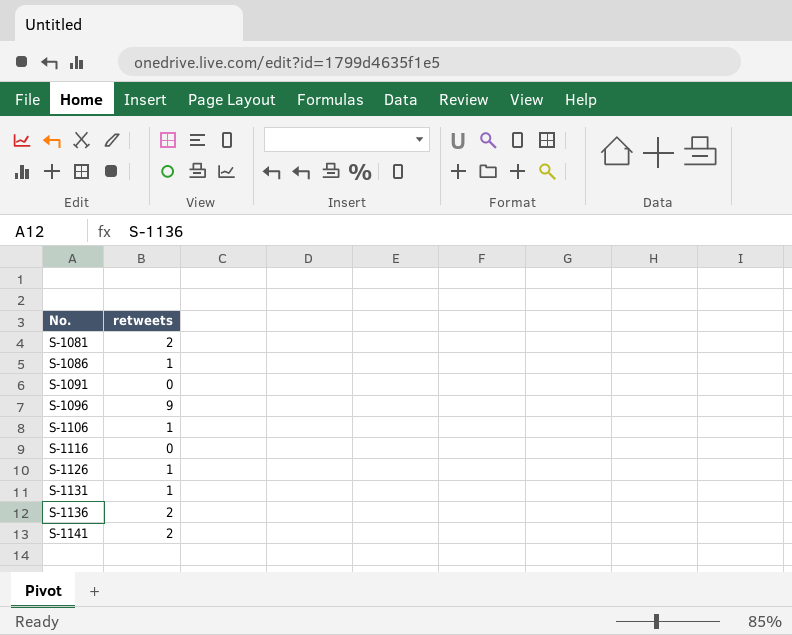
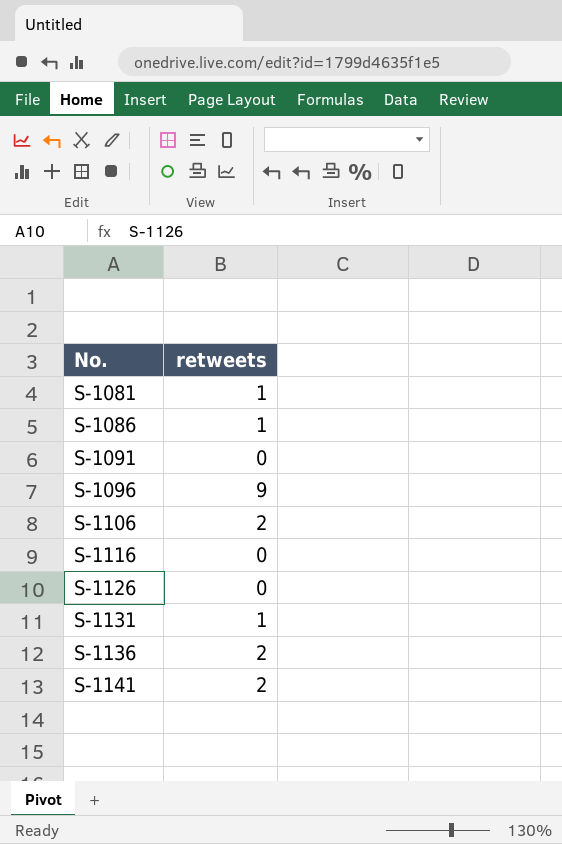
S-1081 | retweets: 2 -> 1
S-1106 | retweets: 1 -> 2
S-1126 | retweets: 1 -> 0

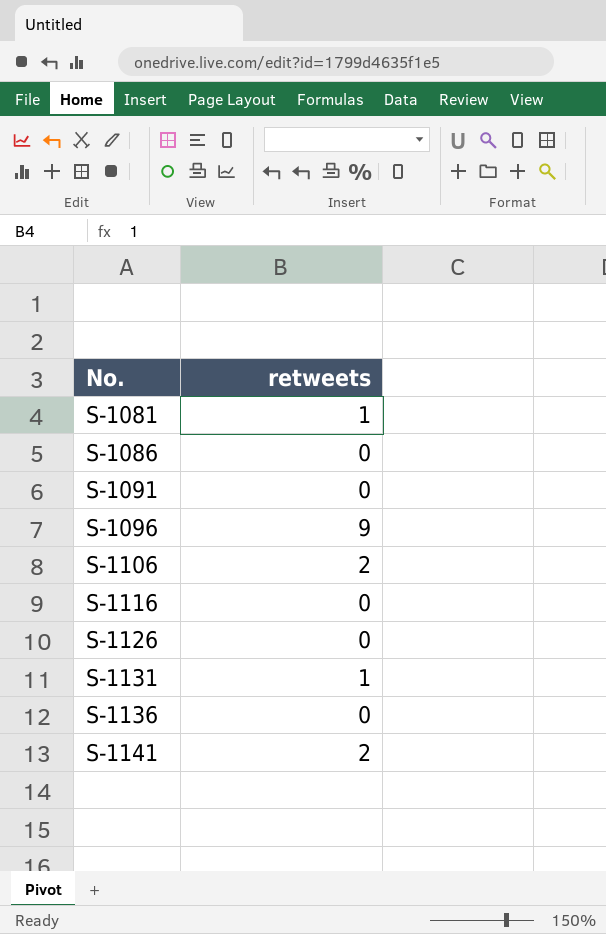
S-1086 | retweets: 1 -> 0
S-1136 | retweets: 2 -> 0

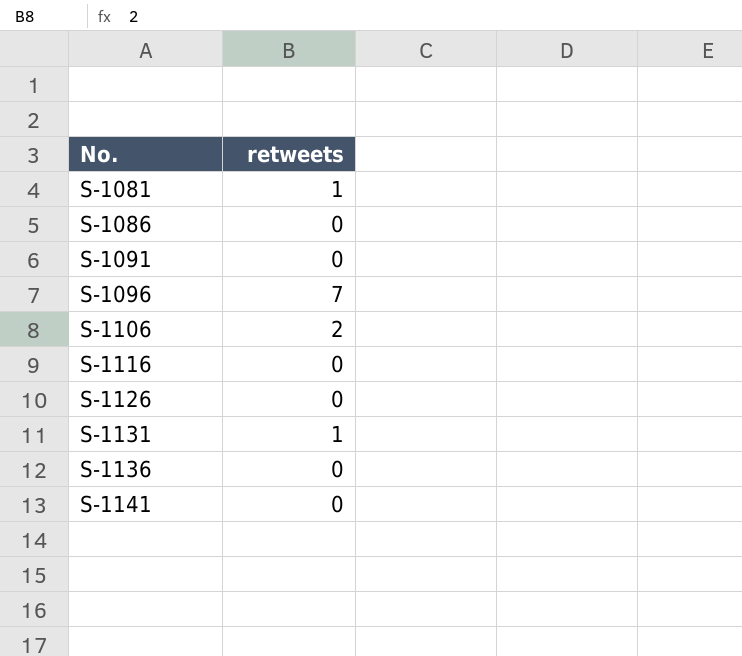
S-1096 | retweets: 9 -> 7
S-1141 | retweets: 2 -> 0

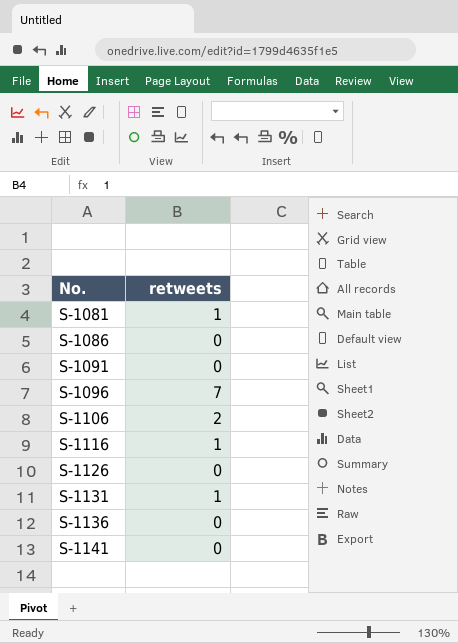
S-1116 | retweets: 0 -> 1

